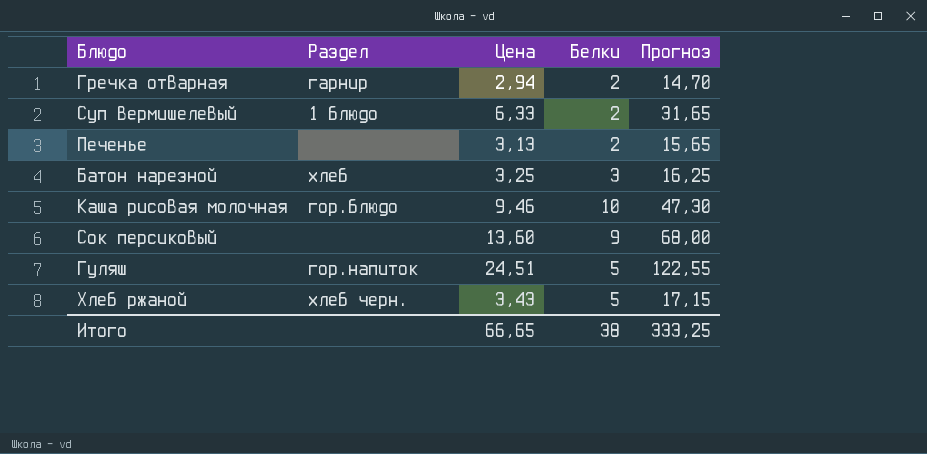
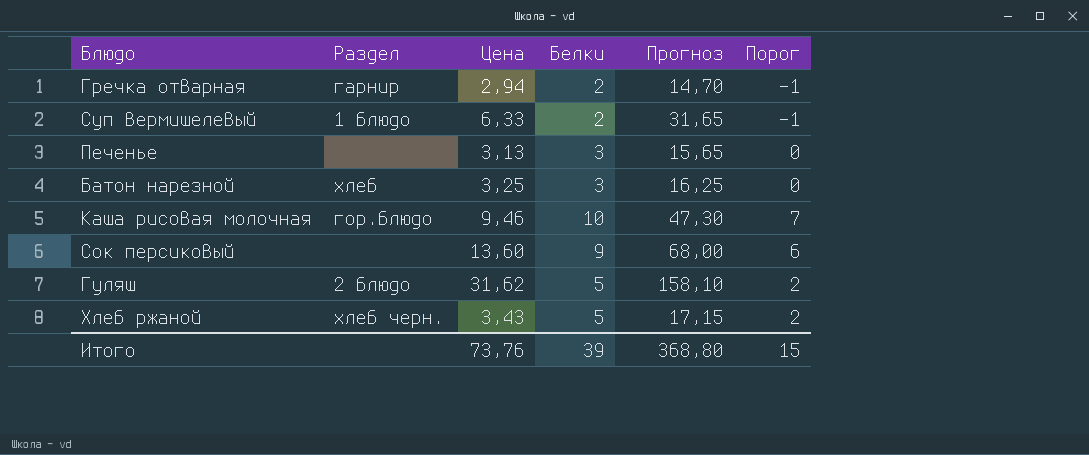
column Порог | formula: none -> [Белки] - 3
Печенье | Белки: 2 -> 3
Гуляш | Раздел: гор.напиток -> 2 блюдо
Гуляш | Цена: 24,51 -> 31,62
Гуляш | Прогноз: 122,55 -> 158,10
Итого | Цена: 66,65 -> 73,76
Итого | Белки: 38 -> 39
Итого | Прогноз: 333,25 -> 368,80

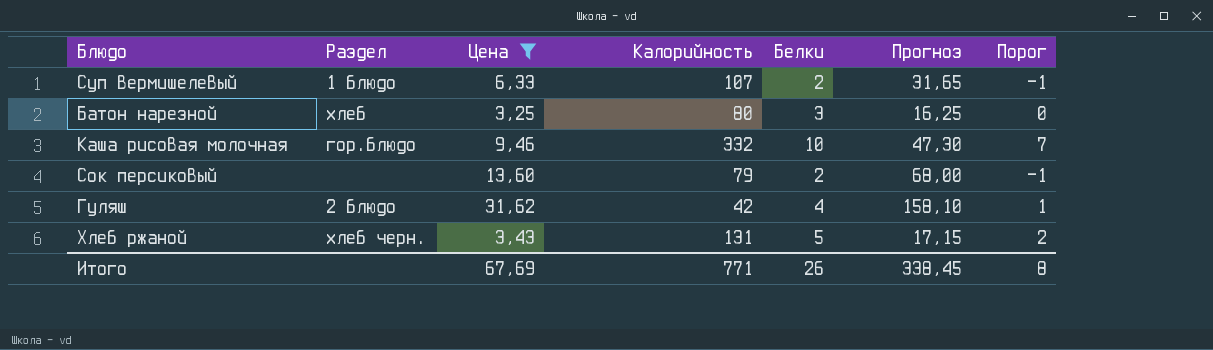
filter: none -> Цена >= 3,25
column Калорийность | position: none -> 4
Сок персиковый | Белки: 9 -> 2
Сок персиковый | Порог: 6 -> -1
Гуляш | Белки: 5 -> 4
Гуляш | Порог: 2 -> 1
Итого | Цена: 73,76 -> 67,69
Итого | Белки: 39 -> 26
Итого | Прогноз: 368,80 -> 338,45
Итого | Порог: 15 -> 8

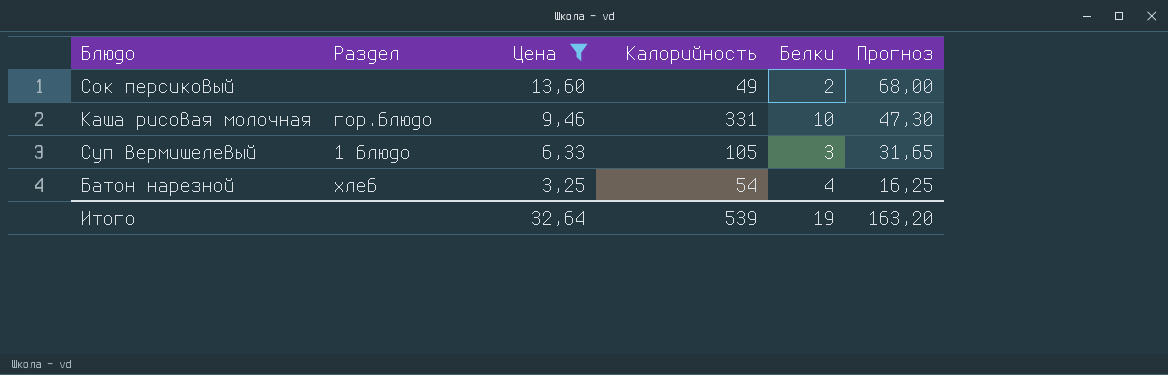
row order: none -> Цена descending
column Порог | formula: [Белки] - 3 -> none
row Гуляш: 2 блюдо | 31,62 | 42 | 4 | 158,10 | 1 -> none
row Хлеб ржаной: хлеб черн. | 3,43 | 131 | 5 | 17,15 | 2 -> none
Сок персиковый | Калорийность: 79 -> 49
Каша рисовая молочная | Калорийность: 332 -> 331
Суп вермишелевый | Калорийность: 107 -> 105
Суп вермишелевый | Белки: 2 -> 3
Батон нарезной | Калорийность: 80 -> 54
Батон нарезной | Белки: 3 -> 4
Итого | Цена: 67,69 -> 32,64
Итого | Калорийность: 771 -> 539
Итого | Белки: 26 -> 19
Итого | Прогноз: 338,45 -> 163,20

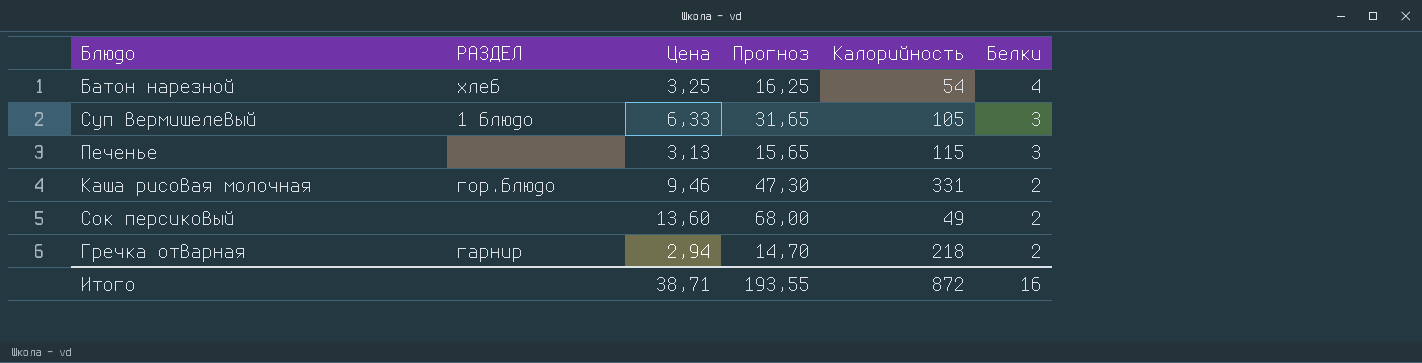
filter: Цена >= 3,25 -> none
row order: Цена descending -> Белки descending
column name: Раздел -> РАЗДЕЛ
column Прогноз | position: 6 -> 4
Каша рисовая молочная | Белки: 10 -> 2
Итого | Цена: 32,64 -> 38,71
Итого | Прогноз: 163,20 -> 193,55
Итого | Калорийность: 539 -> 872
Итого | Белки: 19 -> 16

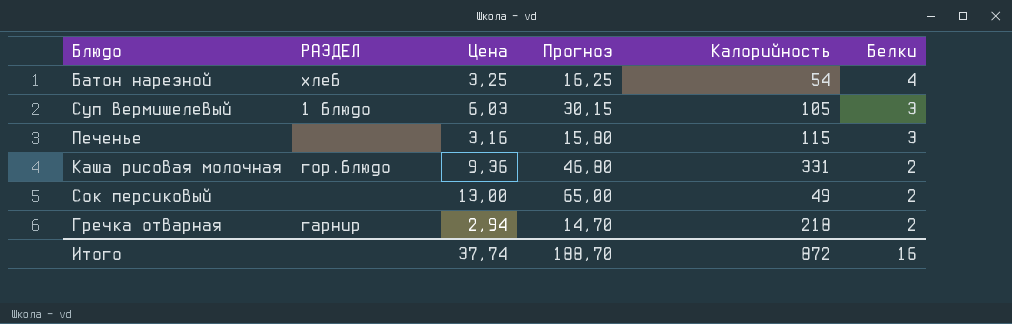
Суп вермишелевый | Цена: 6,33 -> 6,03
Суп вермишелевый | Прогноз: 31,65 -> 30,15
Печенье | Цена: 3,13 -> 3,16
Печенье | Прогноз: 15,65 -> 15,80
Каша рисовая молочная | Цена: 9,46 -> 9,36
Каша рисовая молочная | Прогноз: 47,30 -> 46,80
Сок персиковый | Цена: 13,60 -> 13,00
Сок персиковый | Прогноз: 68,00 -> 65,00
Итого | Цена: 38,71 -> 37,74
Итого | Прогноз: 193,55 -> 188,70

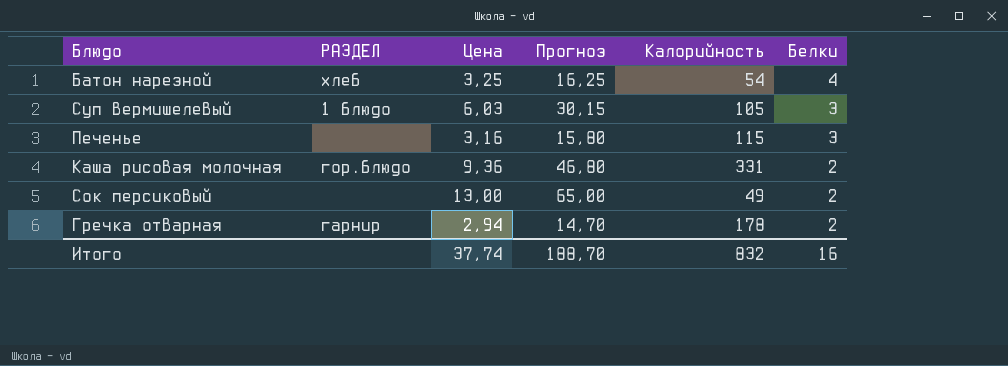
Гречка отварная | Калорийность: 218 -> 178
Итого | Калорийность: 872 -> 832

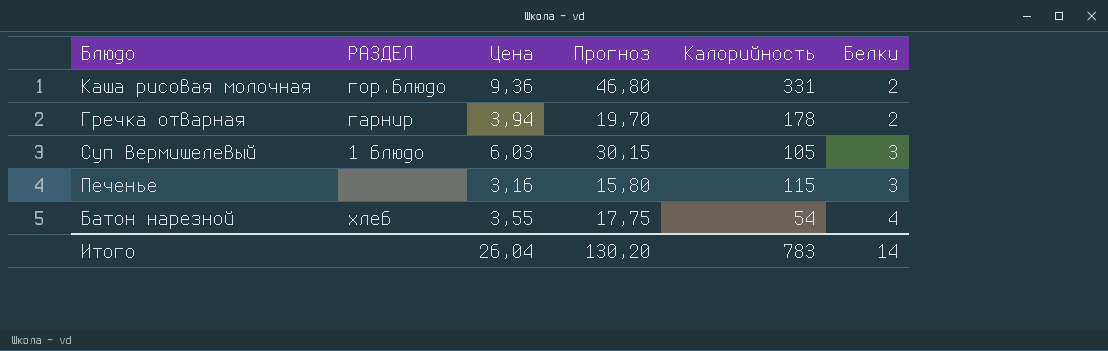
row order: Белки descending -> Белки ascending
row Сок персиковый: none | 13,00 | 65,00 | 49 | 2 -> none
Гречка отварная | Цена: 2,94 -> 3,94
Гречка отварная | Прогноз: 14,70 -> 19,70
Батон нарезной | Цена: 3,25 -> 3,55
Батон нарезной | Прогноз: 16,25 -> 17,75
Итого | Цена: 37,74 -> 26,04
Итого | Прогноз: 188,70 -> 130,20
Итого | Калорийность: 832 -> 783
Итого | Белки: 16 -> 14

